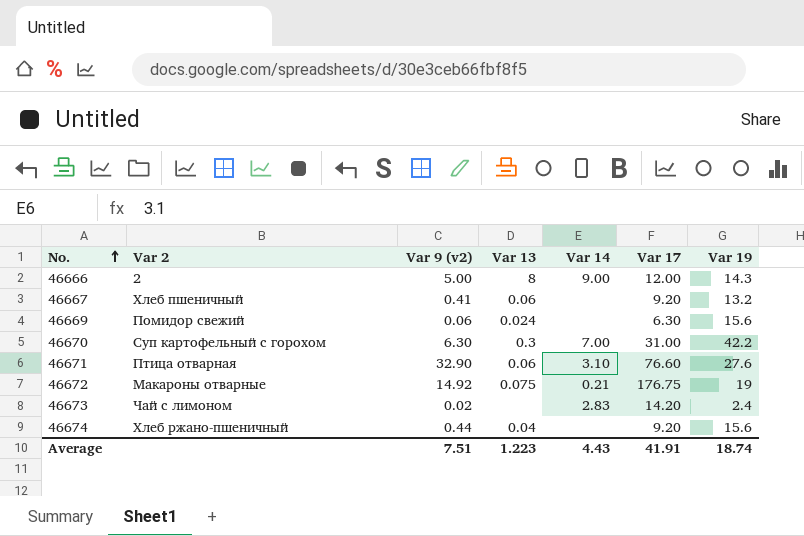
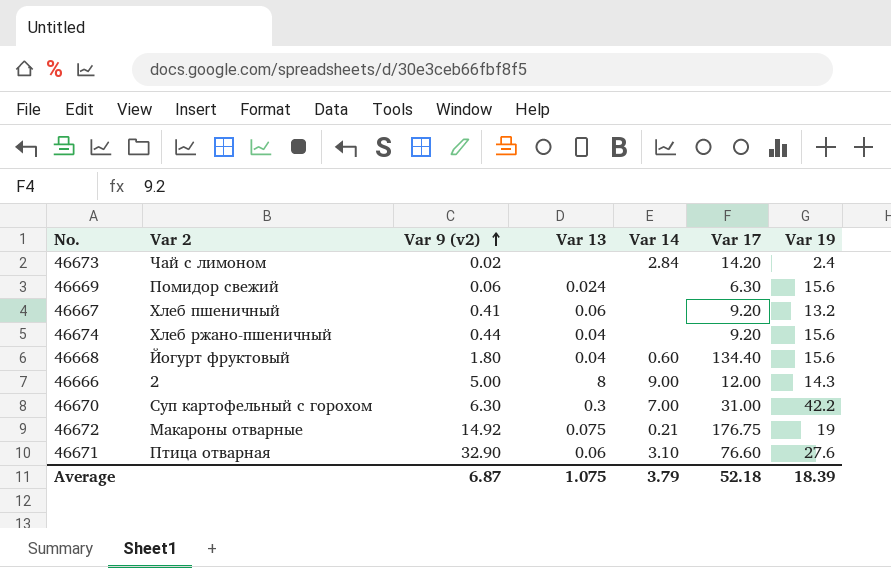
row order: No. ascending -> Var 9 (v2) ascending
46673 | Var 14: 2.83 -> 2.84
row 46668: none -> Йогурт фруктовый | 1.80 | 0.04 | 0.60 | 134.40 | 15.6
Average | Var 9 (v2): 7.51 -> 6.87
Average | Var 13: 1.223 -> 1.075
Average | Var 14: 4.43 -> 3.79
Average | Var 17: 41.91 -> 52.18
Average | Var 19: 18.74 -> 18.39

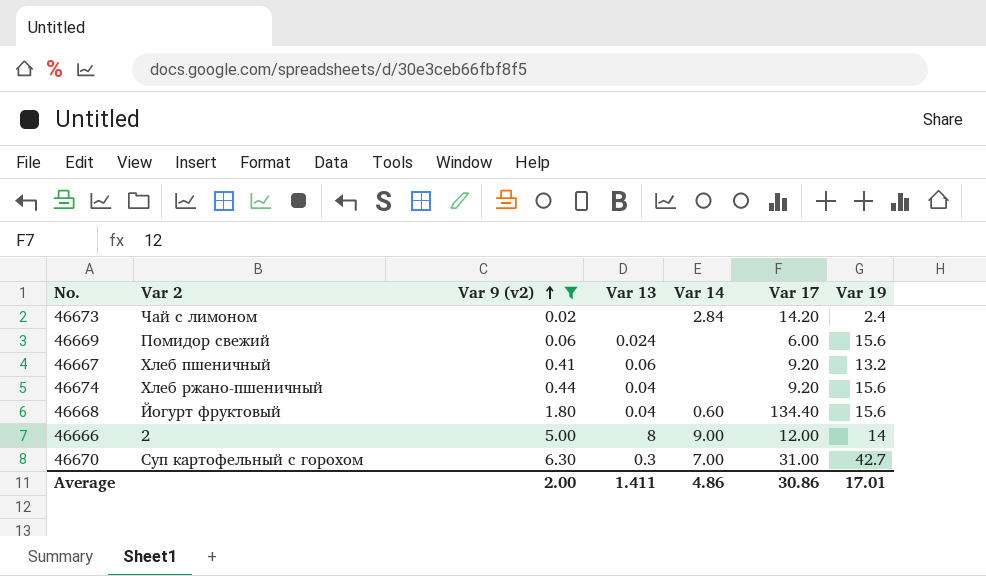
filter: none -> Var 9 (v2) <= 6.30
46669 | Var 17: 6.30 -> 6.00
46666 | Var 19: 14.3 -> 14
46670 | Var 19: 42.2 -> 42.7
Average | Var 9 (v2): 6.87 -> 2.00
Average | Var 13: 1.075 -> 1.411
Average | Var 14: 3.79 -> 4.86
Average | Var 17: 52.18 -> 30.86
Average | Var 19: 18.39 -> 17.01

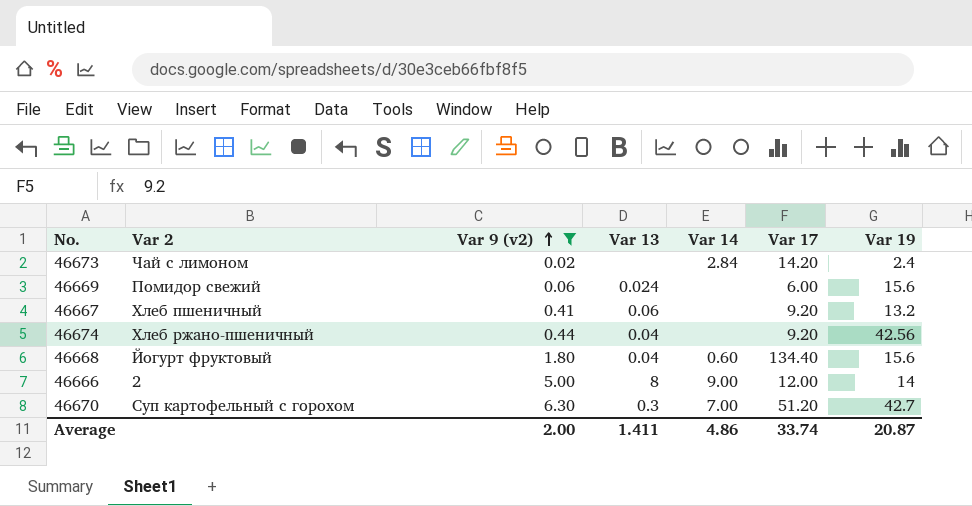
46674 | Var 19: 15.6 -> 42.56
46670 | Var 17: 31.00 -> 51.20
Average | Var 17: 30.86 -> 33.74
Average | Var 19: 17.01 -> 20.87

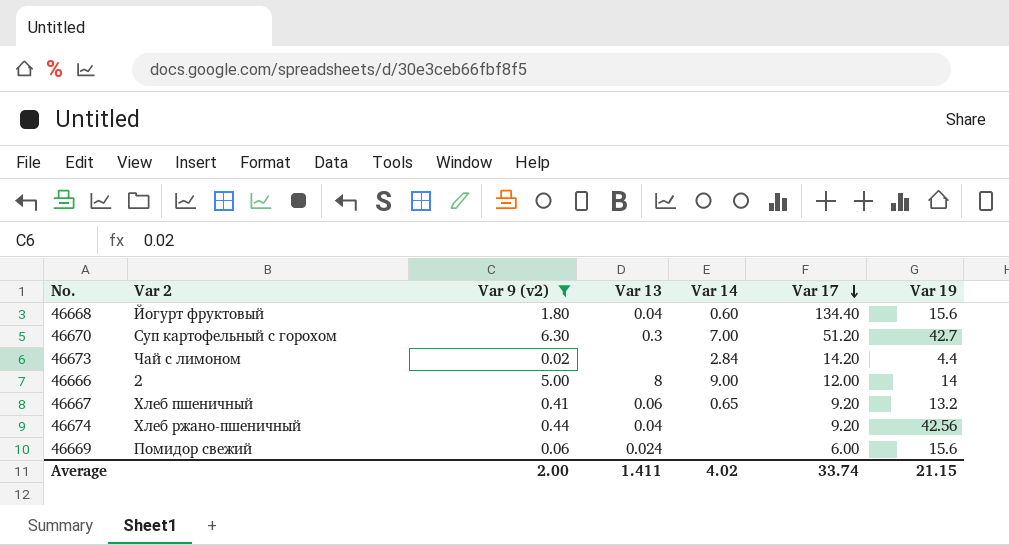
row order: Var 9 (v2) ascending -> Var 17 descending
46673 | Var 19: 2.4 -> 4.4
46667 | Var 14: none -> 0.65
Average | Var 14: 4.86 -> 4.02
Average | Var 19: 20.87 -> 21.15

